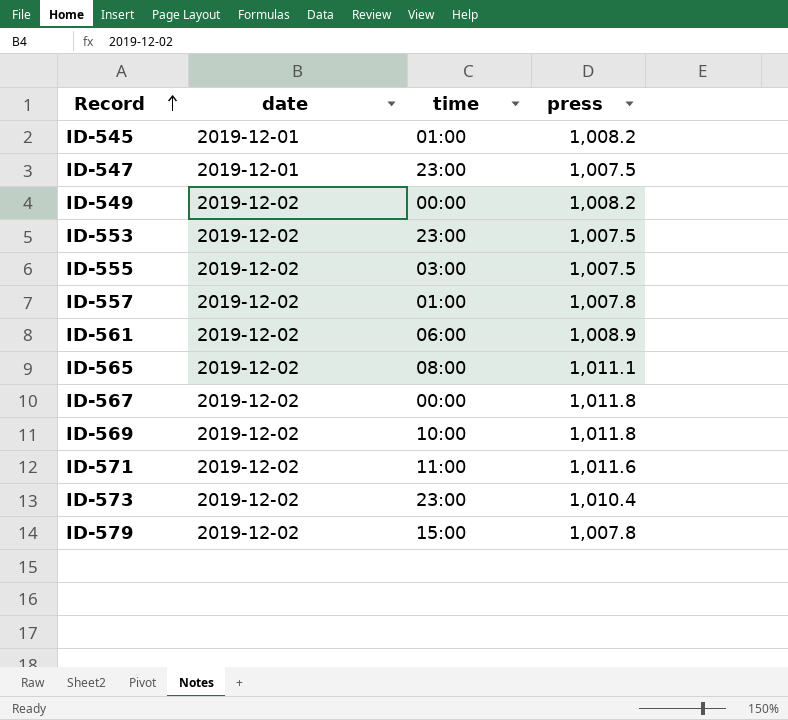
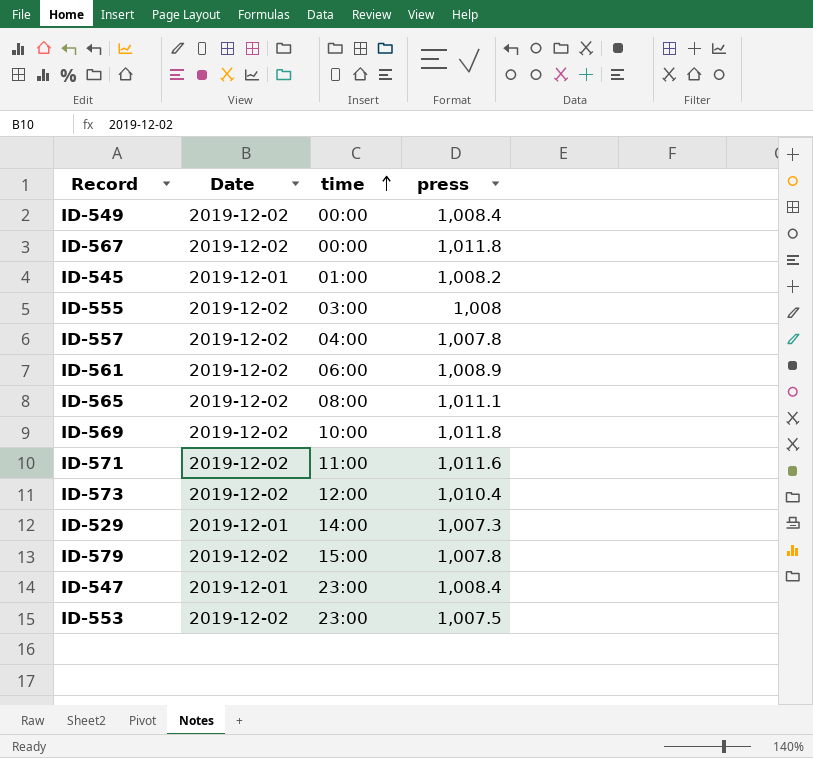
row order: Record ascending -> time ascending
column name: date -> Date
ID-549 | press: 1,008.2 -> 1,008.4
ID-555 | press: 1,007.5 -> 1,008
ID-557 | time: 01:00 -> 04:00
ID-573 | time: 23:00 -> 12:00
row ID-529: none -> 2019-12-01 | 14:00 | 1,007.3
ID-547 | press: 1,007.5 -> 1,008.4

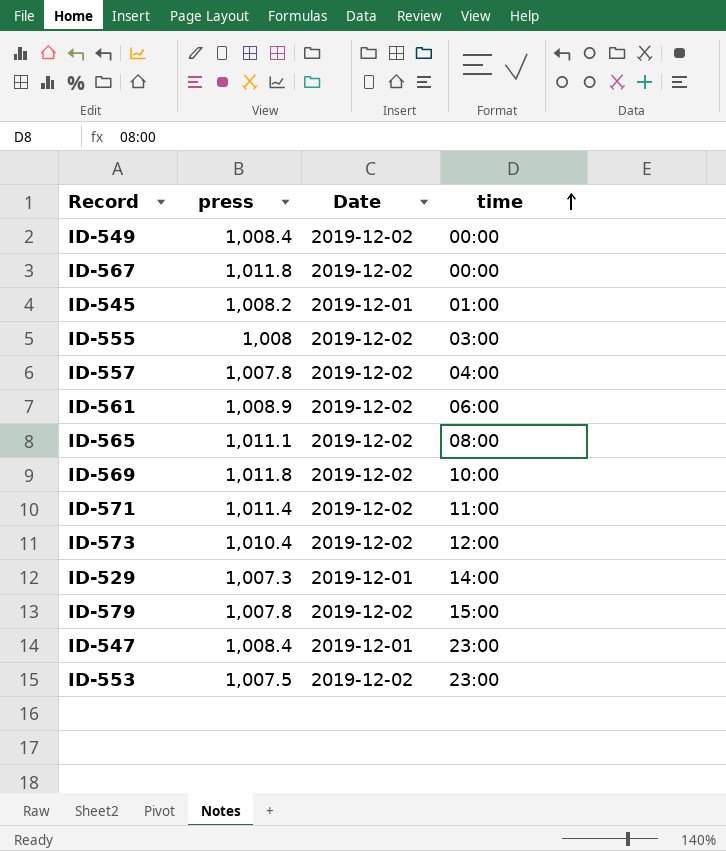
column press | position: 4 -> 2
ID-571 | press: 1,011.6 -> 1,011.4

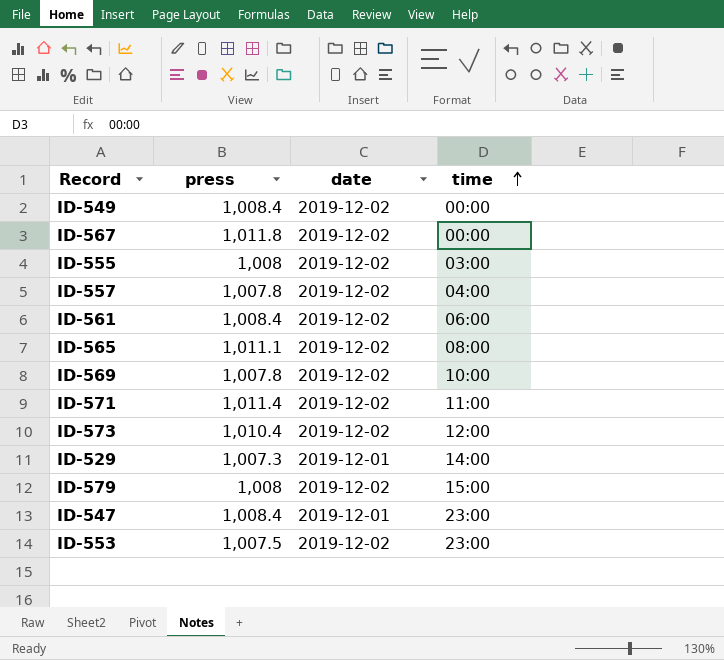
column name: Date -> date
row ID-545: 1,008.2 | 2019-12-01 | 01:00 -> none
ID-561 | press: 1,008.9 -> 1,008.4
ID-569 | press: 1,011.8 -> 1,007.8
ID-579 | press: 1,007.8 -> 1,008

